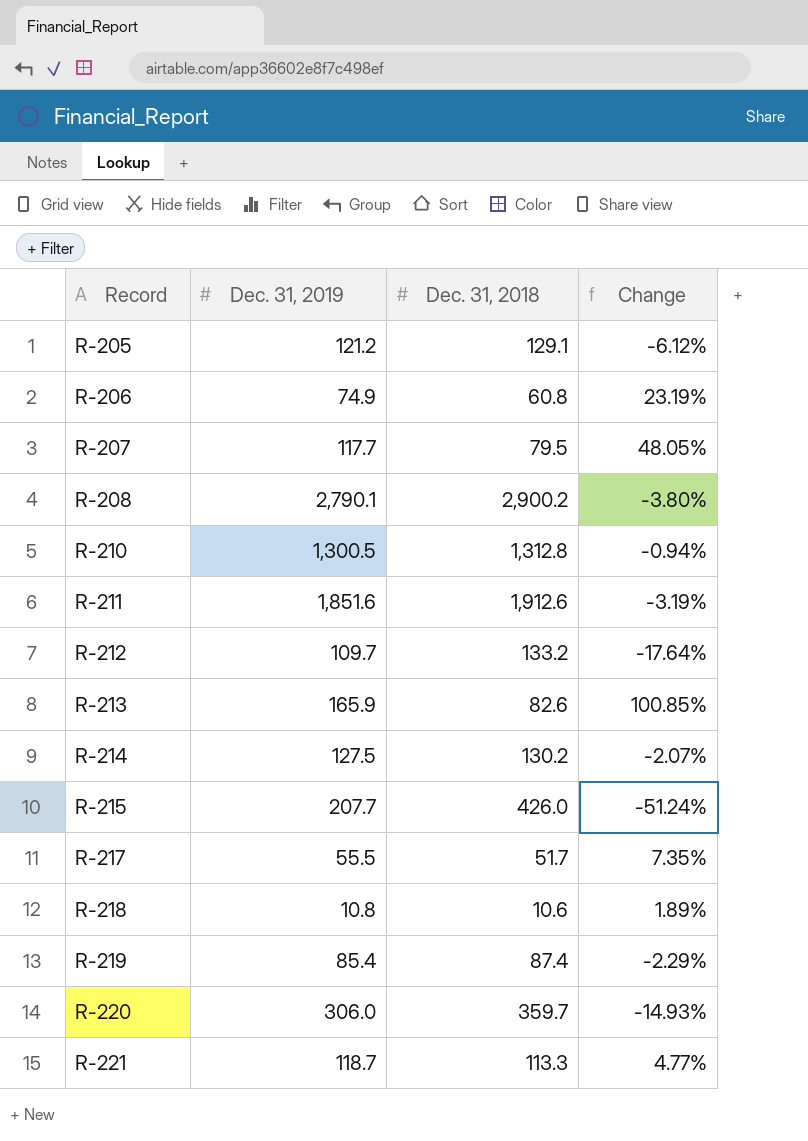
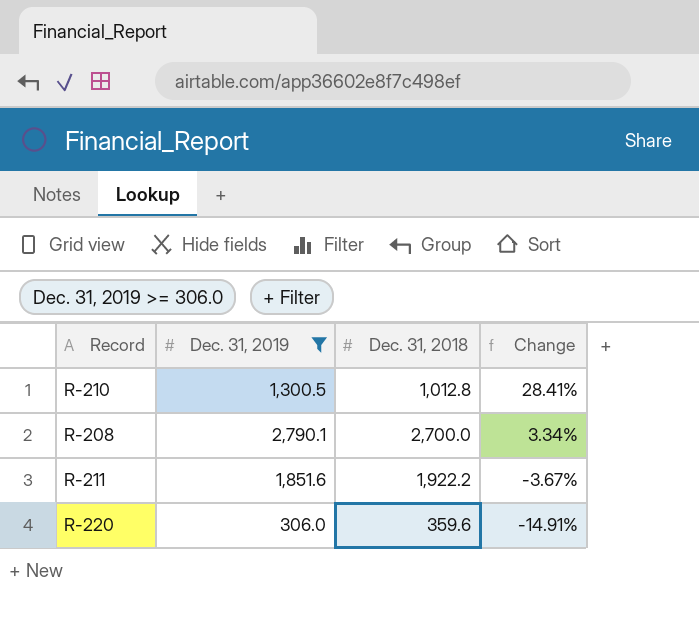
filter: none -> Dec. 31, 2019 >= 306.0
row order: Record ascending -> Change descending
R-210 | Dec. 31, 2018: 1,312.8 -> 1,012.8
R-210 | Change: -0.94% -> 28.41%
R-208 | Dec. 31, 2018: 2,900.2 -> 2,700.0
R-208 | Change: -3.80% -> 3.34%
R-211 | Dec. 31, 2018: 1,912.6 -> 1,922.2
R-211 | Change: -3.19% -> -3.67%
R-220 | Dec. 31, 2018: 359.7 -> 359.6
R-220 | Change: -14.93% -> -14.91%

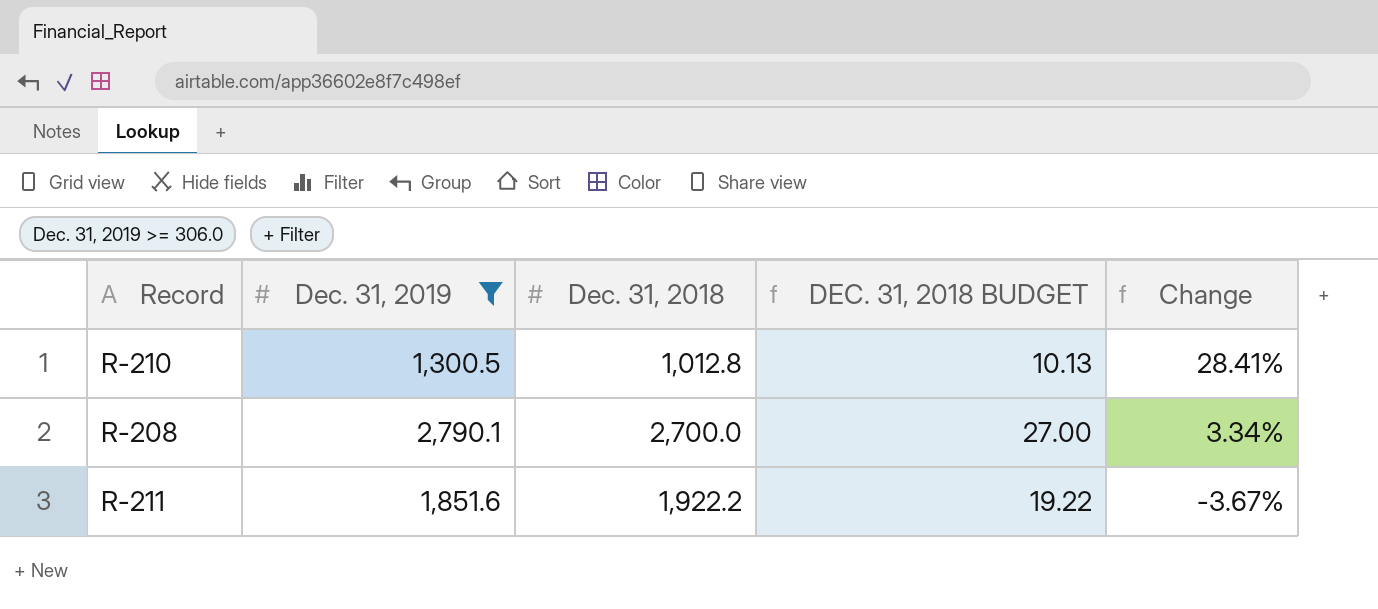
column DEC. 31, 2018 BUDGET | formula: none -> [Dec. 31, 2018] * 0.01
row R-220: 306.0 | 359.6 | -14.91% -> none

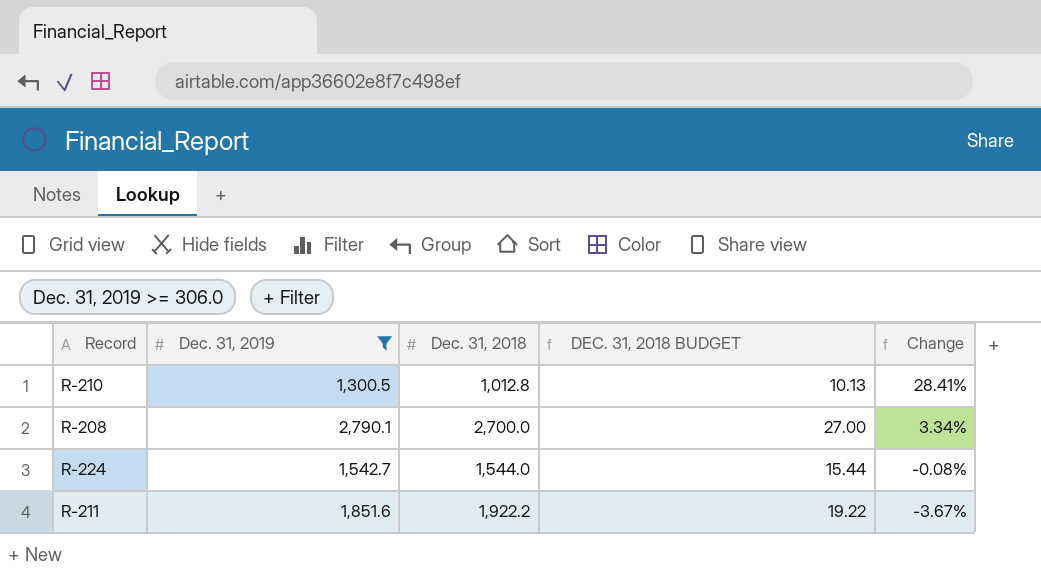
row R-224: none -> 1,542.7 | 1,544.0 | 15.44 | -0.08%

